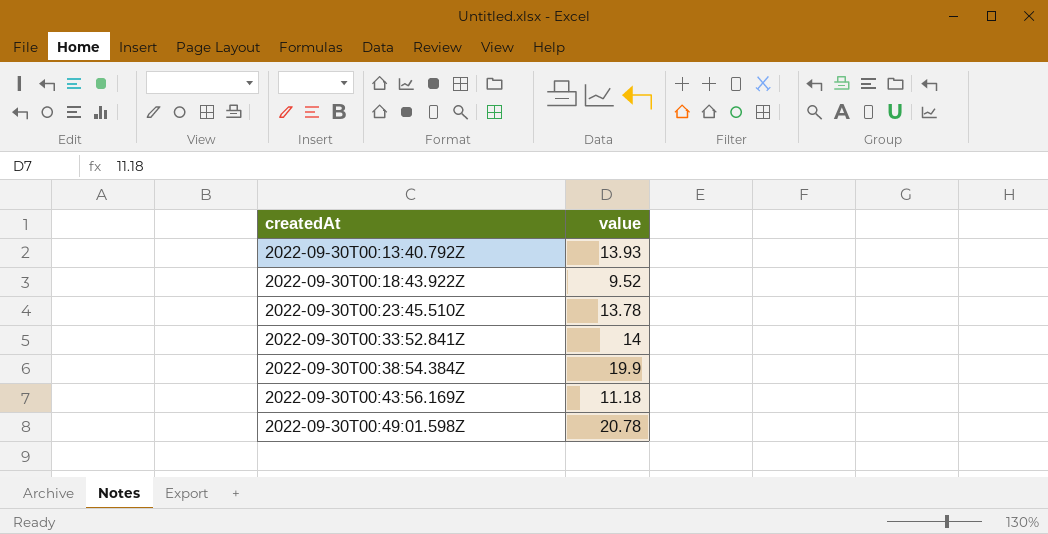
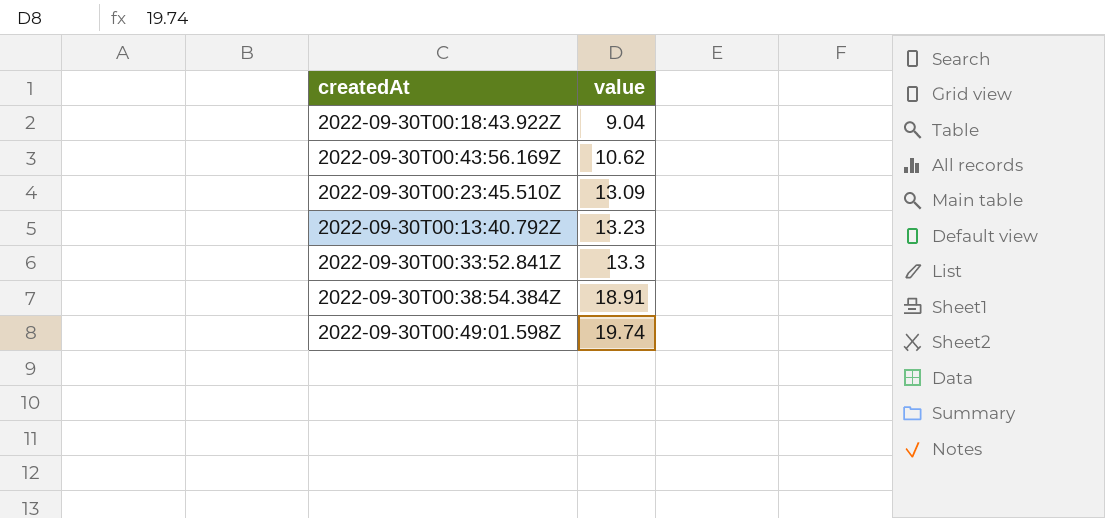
row order: createdAt ascending -> value ascending
2022-09-30T00:18:43.922Z | value: 9.52 -> 9.04
2022-09-30T00:43:56.169Z | value: 11.18 -> 10.62
2022-09-30T00:23:45.510Z | value: 13.78 -> 13.09
2022-09-30T00:13:40.792Z | value: 13.93 -> 13.23
2022-09-30T00:33:52.841Z | value: 14 -> 13.3
2022-09-30T00:38:54.384Z | value: 19.9 -> 18.91
2022-09-30T00:49:01.598Z | value: 20.78 -> 19.74

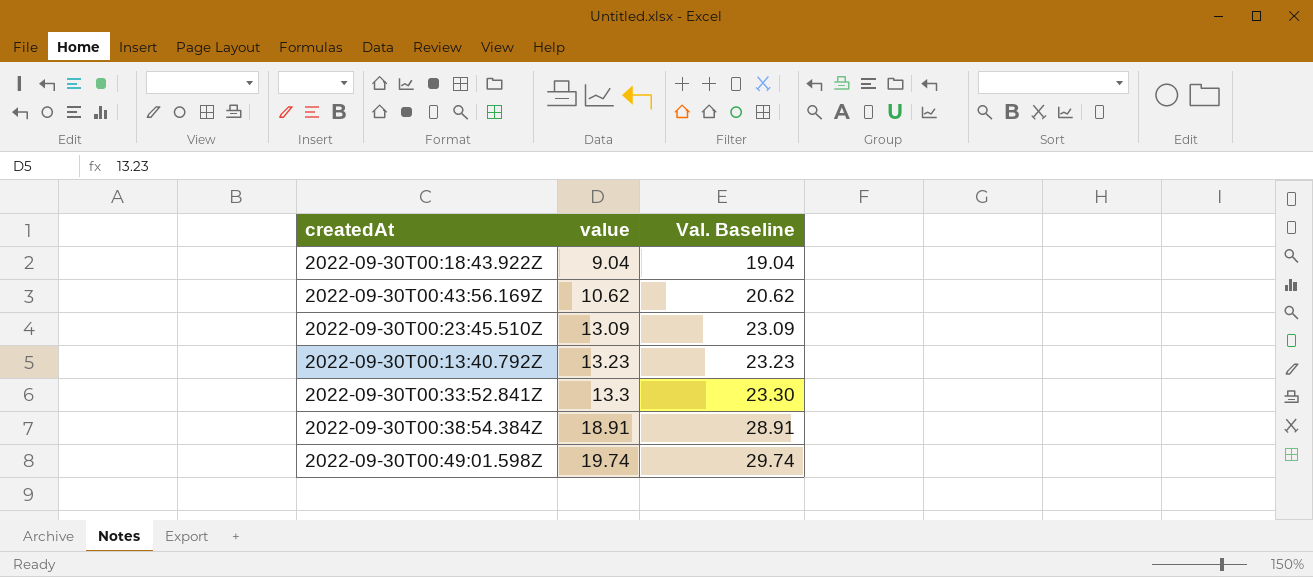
column Val. Baseline | formula: none -> [value] + 10

